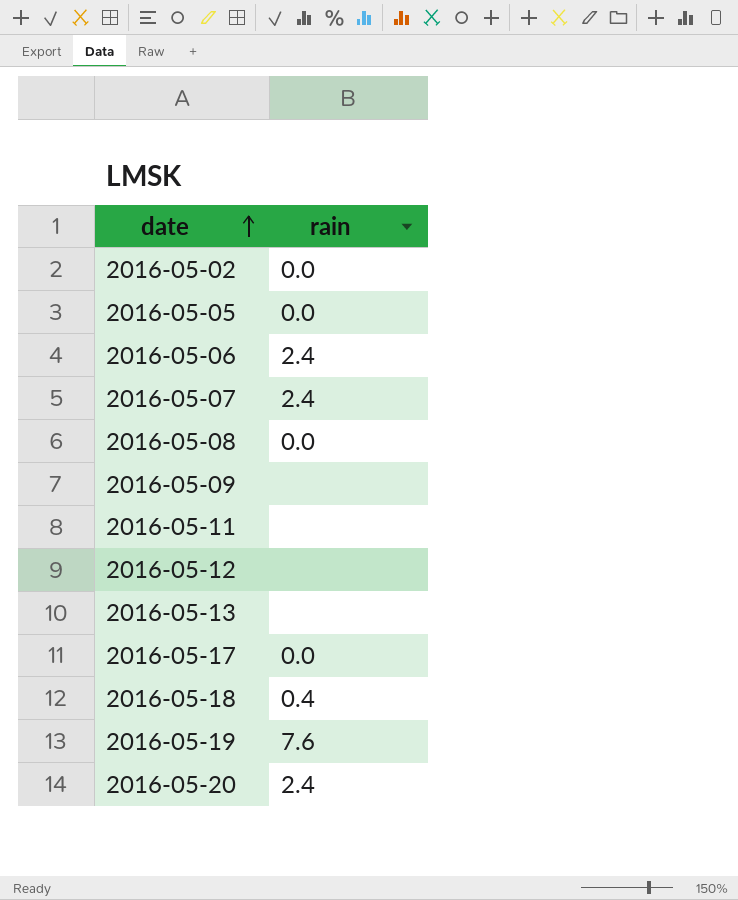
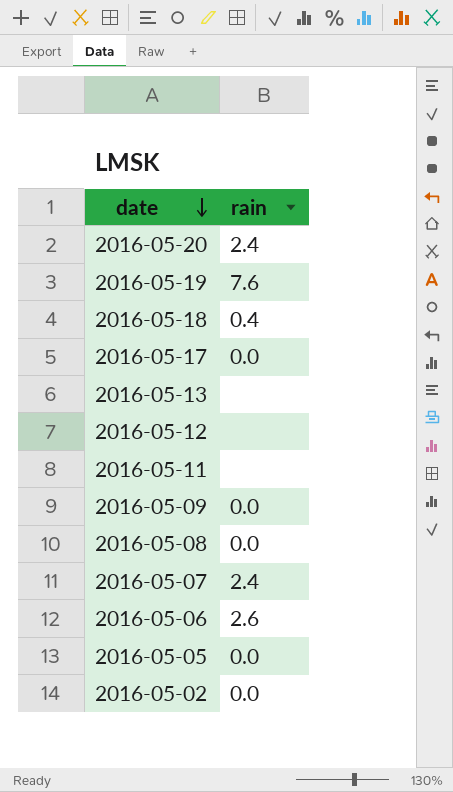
row order: date ascending -> date descending
2016-05-09 | rain: none -> 0.0
2016-05-06 | rain: 2.4 -> 2.6

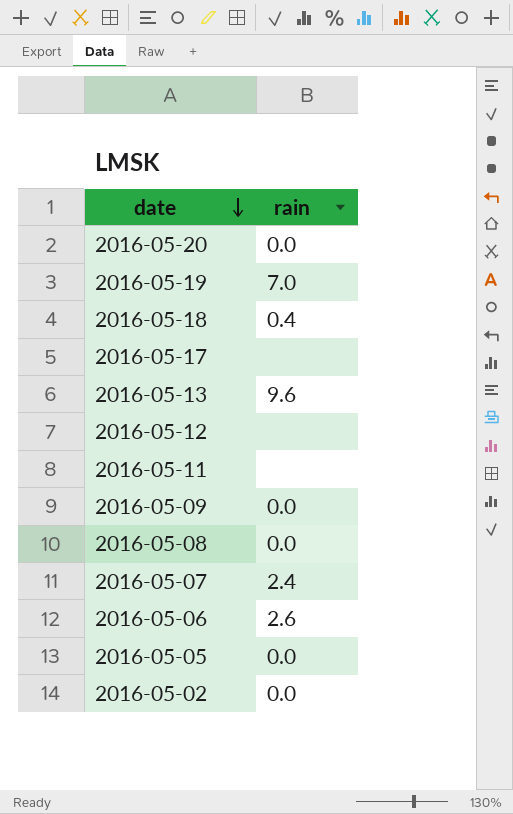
2016-05-20 | rain: 2.4 -> 0.0
2016-05-19 | rain: 7.6 -> 7.0
2016-05-17 | rain: 0.0 -> none
2016-05-13 | rain: none -> 9.6

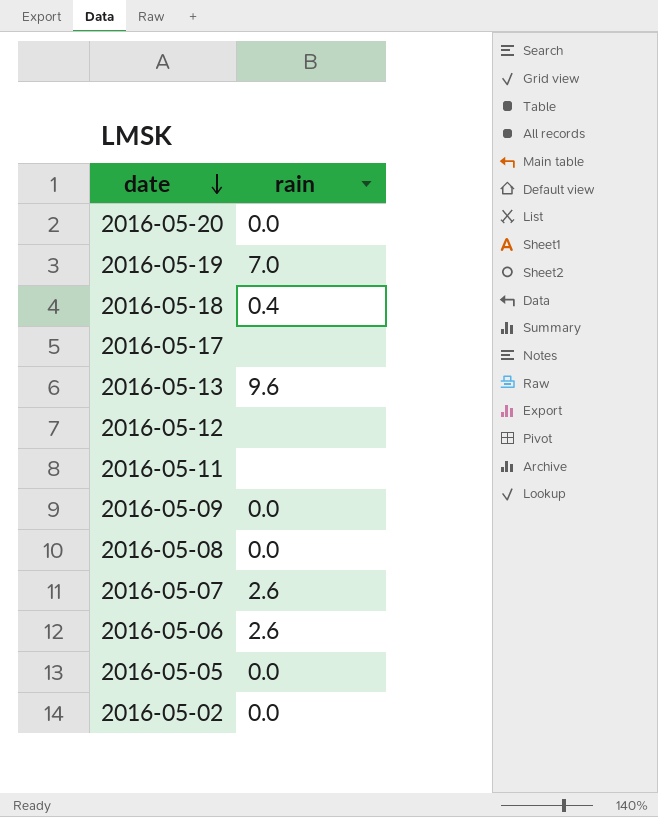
2016-05-07 | rain: 2.4 -> 2.6

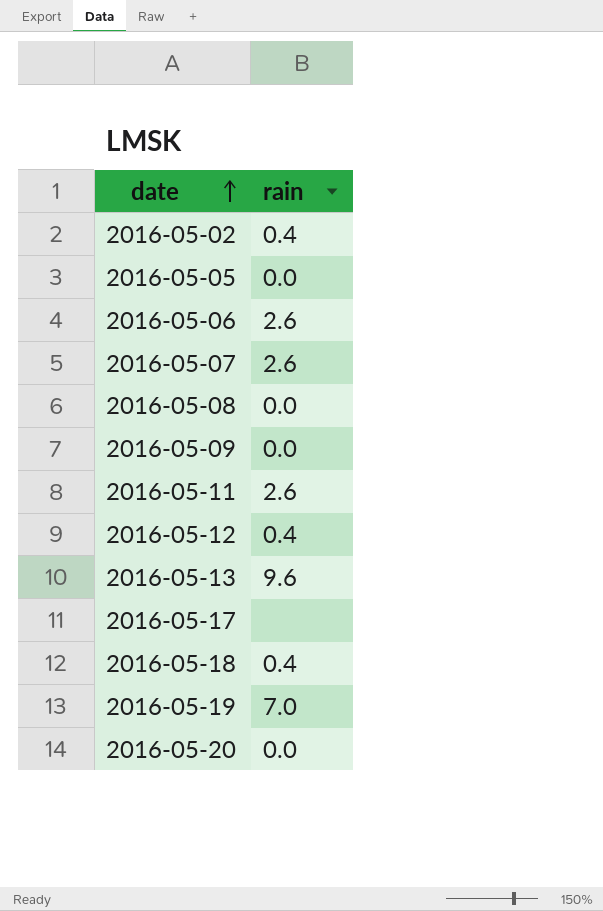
row order: date descending -> date ascending
2016-05-02 | rain: 0.0 -> 0.4
2016-05-11 | rain: none -> 2.6
2016-05-12 | rain: none -> 0.4

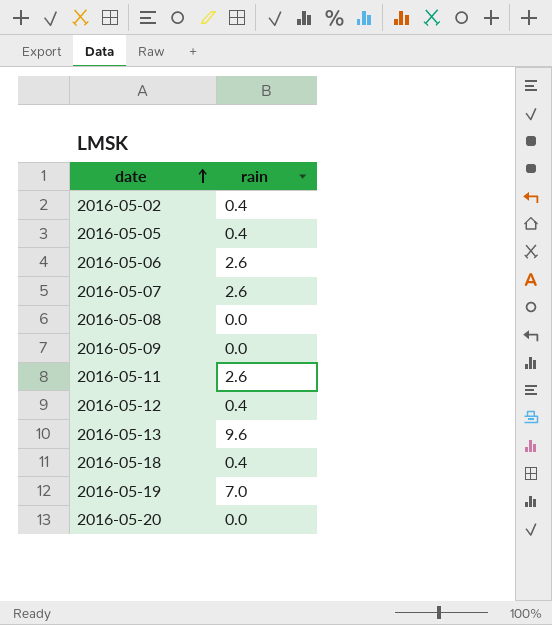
row 2016-05-17: none -> none
2016-05-05 | rain: 0.0 -> 0.4

